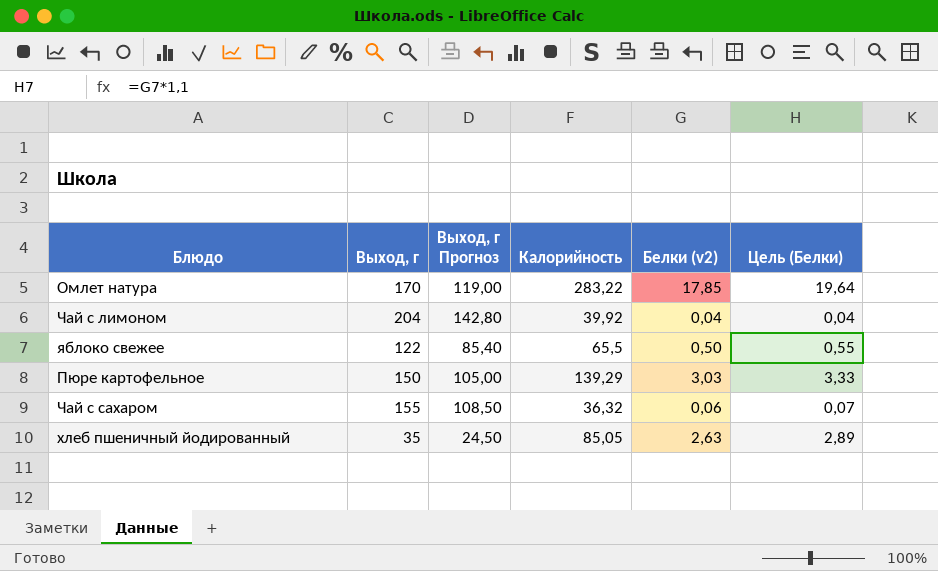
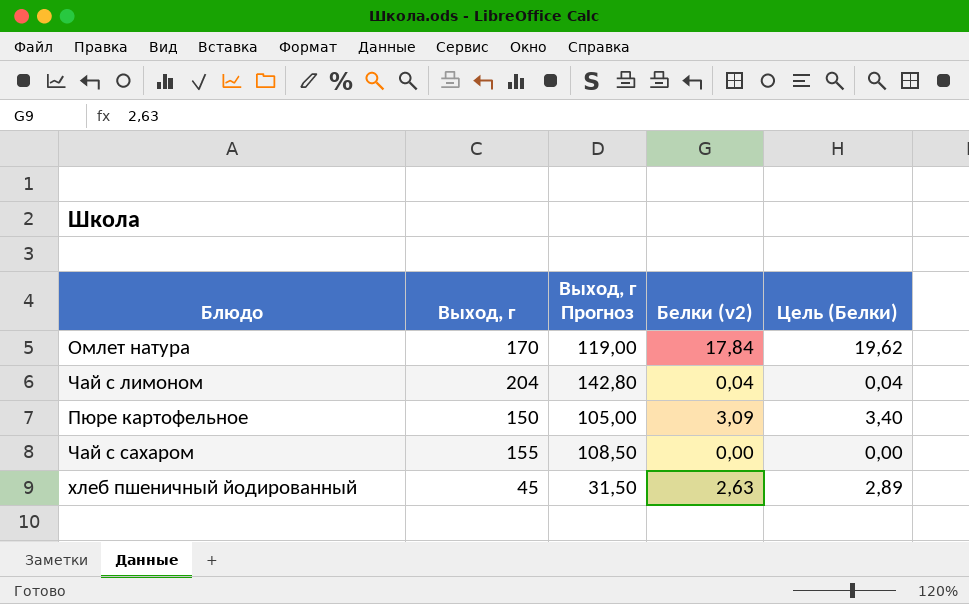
column Калорийность | position: 4 -> none
row яблоко свежее: 122 | 85,40 | 65,5 | 0,50 | 0,55 -> none
Омлет натура | Белки (v2): 17,85 -> 17,84
Омлет натура | Цель (Белки): 19,64 -> 19,62
Пюре картофельное | Белки (v2): 3,03 -> 3,09
Пюре картофельное | Цель (Белки): 3,33 -> 3,40
Чай с сахаром | Белки (v2): 0,06 -> 0,00
Чай с сахаром | Цель (Белки): 0,07 -> 0,00
хлеб пшеничный йодированный | Выход, г: 35 -> 45
хлеб пшеничный йодированный | Выход, г Прогноз: 24,50 -> 31,50

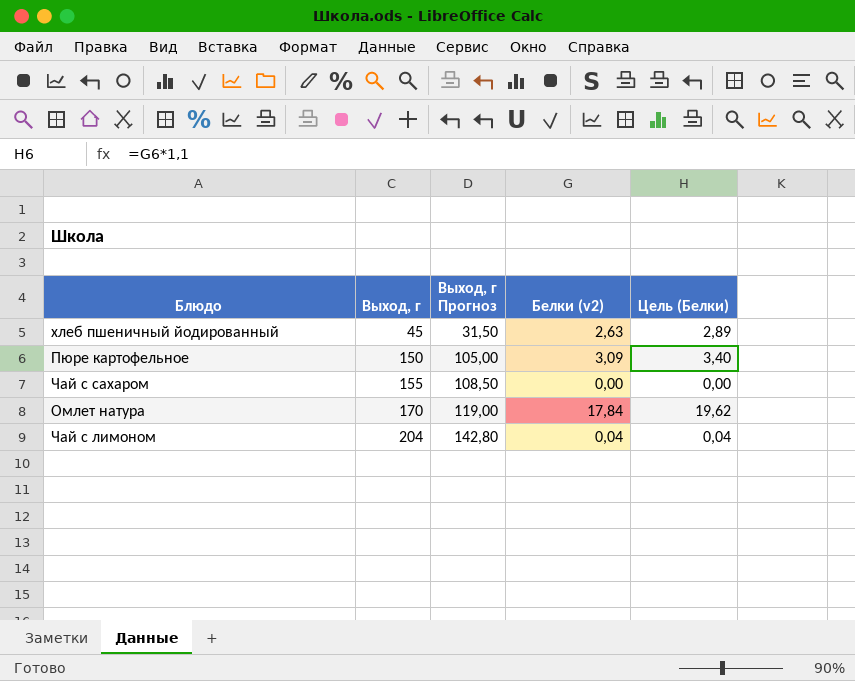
row order: none -> Выход, г ascending

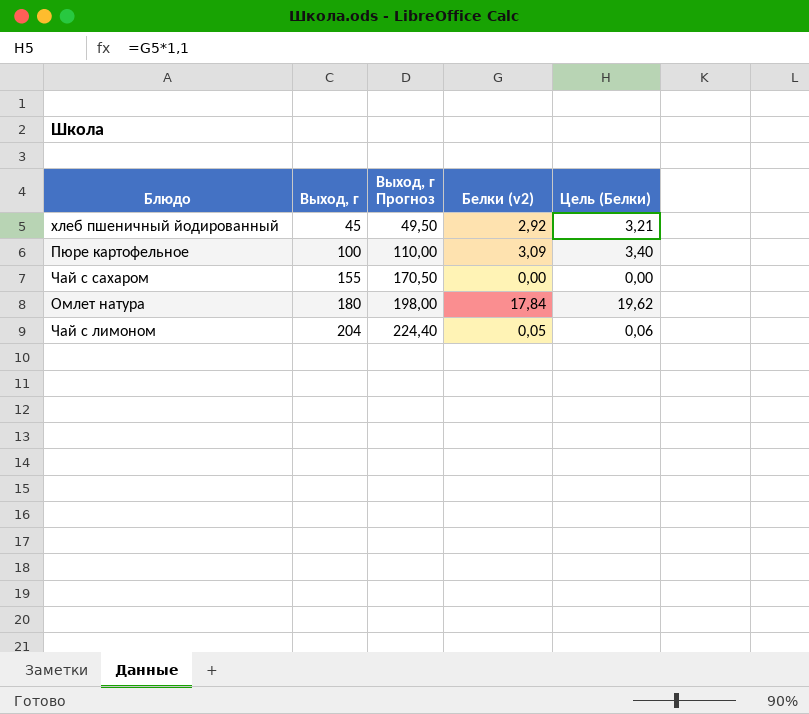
column Выход, г Прогноз | formula: [Выход, г] * 0,7 -> [Выход, г] * 1,1
хлеб пшеничный йодированный | Белки (v2): 2,63 -> 2,92
хлеб пшеничный йодированный | Цель (Белки): 2,89 -> 3,21
Пюре картофельное | Выход, г: 150 -> 100
Омлет натура | Выход, г: 170 -> 180
Чай с лимоном | Белки (v2): 0,04 -> 0,05
Чай с лимоном | Цель (Белки): 0,04 -> 0,06

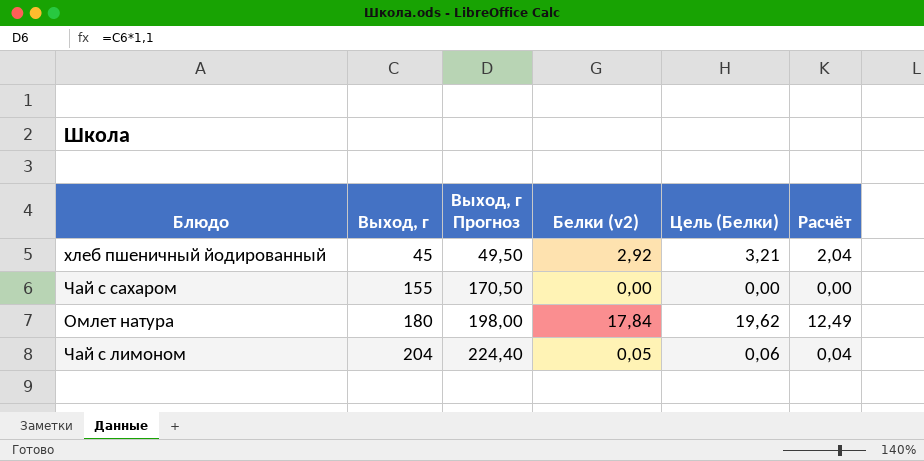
column Расчёт | formula: none -> [Белки (v2)] * 0,7
row Пюре картофельное: 100 | 110,00 | 3,09 | 3,40 -> none

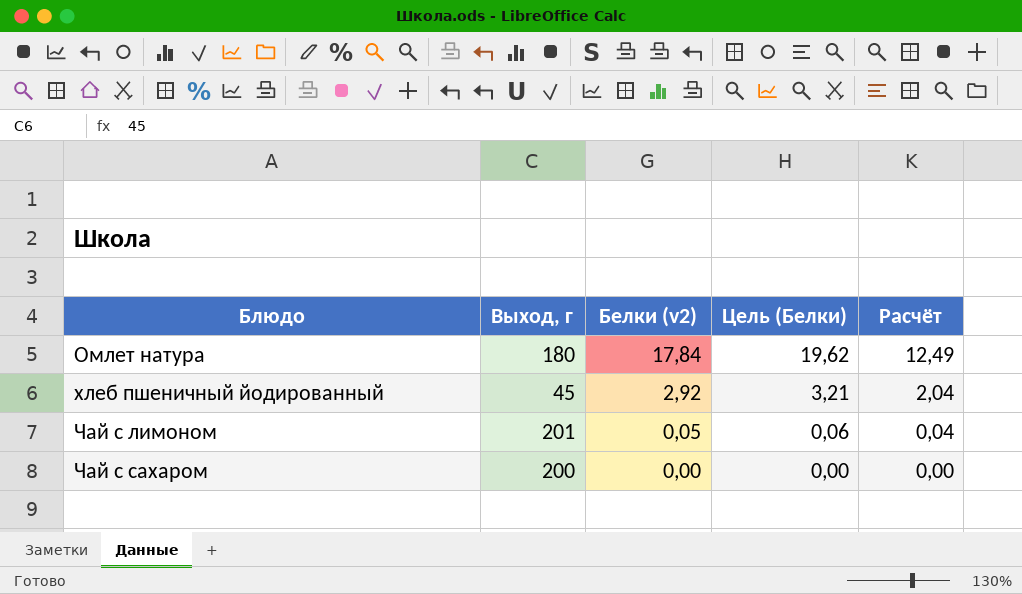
row order: Выход, г ascending -> Блюдо ascending
column Выход, г Прогноз | formula: [Выход, г] * 1,1 -> none
Чай с лимоном | Выход, г: 204 -> 201
Чай с сахаром | Выход, г: 155 -> 200

